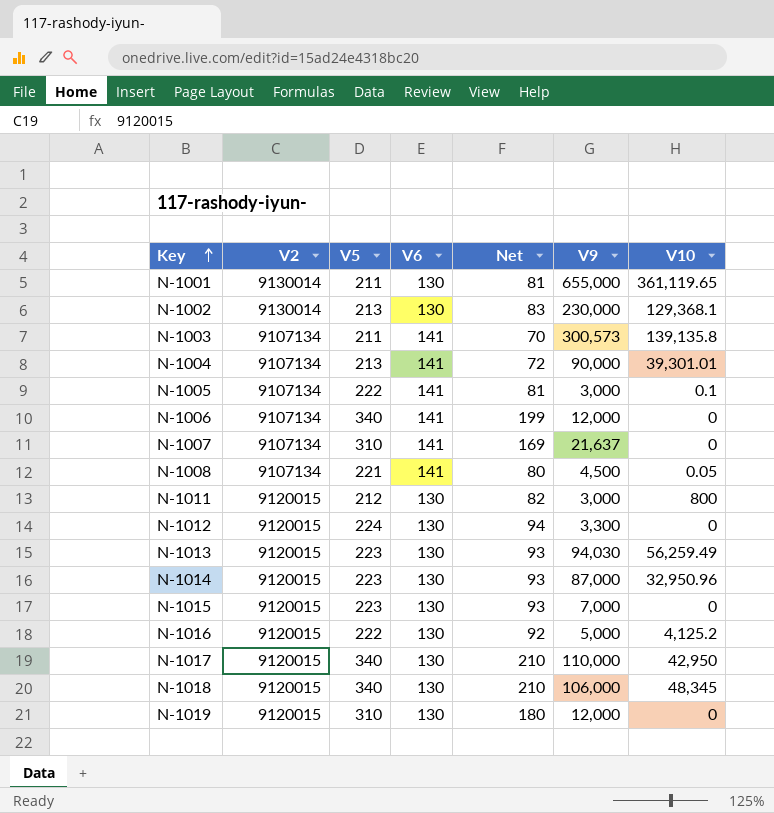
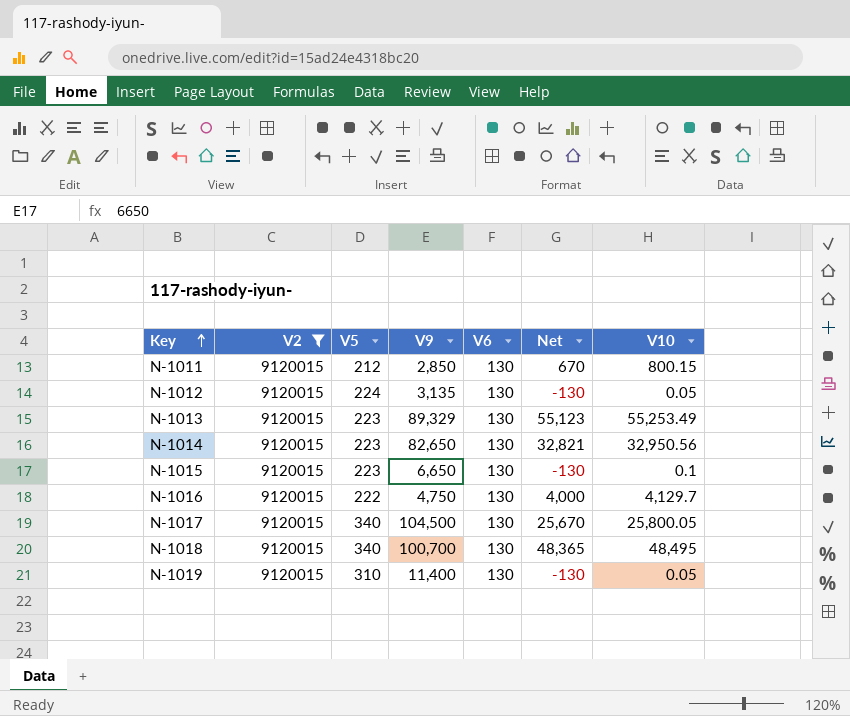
filter: none -> V2 = 9120015
column V9 | position: 6 -> 4
column Net | formula: [V5] - [V6] -> [V10] - [V6]
N-1011 | V9: 3,000 -> 2,850
N-1011 | V10: 800 -> 800.15
N-1012 | V9: 3,300 -> 3,135
N-1012 | V10: 0 -> 0.05
N-1013 | V9: 94,030 -> 89,329
N-1013 | V10: 56,259.49 -> 55,253.49
N-1014 | V9: 87,000 -> 82,650
N-1014 | V10: 32,950.96 -> 32,950.56
N-1015 | V9: 7,000 -> 6,650
N-1015 | V10: 0 -> 0.1
N-1016 | V9: 5,000 -> 4,750
N-1016 | V10: 4,125.2 -> 4,129.7
N-1017 | V9: 110,000 -> 104,500
N-1017 | V10: 42,950 -> 25,800.05
N-1018 | V9: 106,000 -> 100,700
N-1018 | V10: 48,345 -> 48,495
N-1019 | V9: 12,000 -> 11,400
N-1019 | V10: 0 -> 0.05

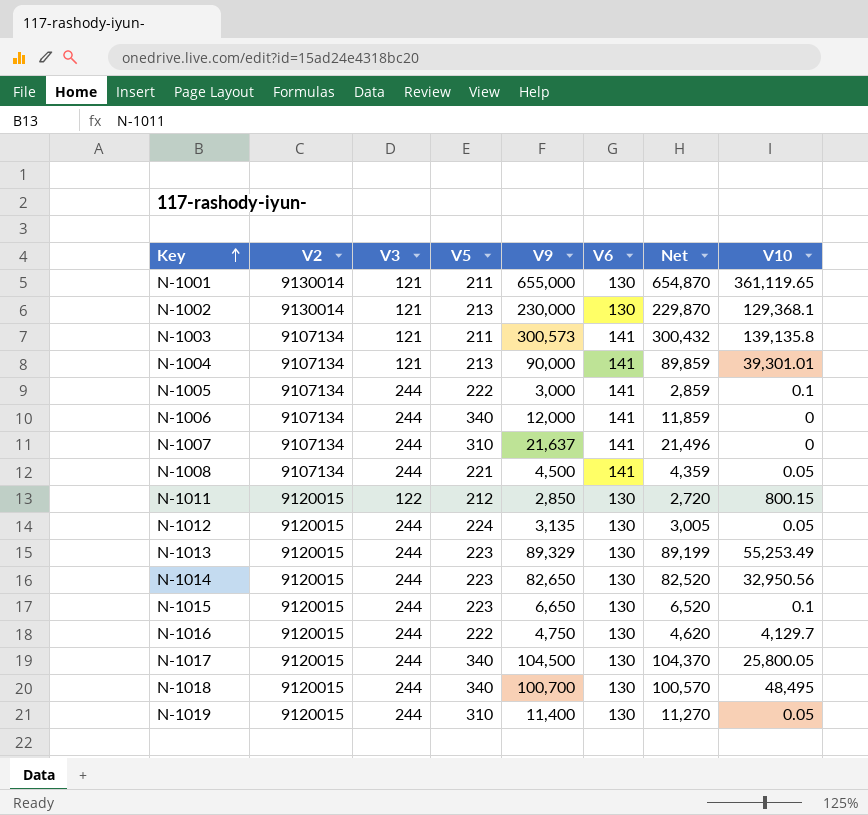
filter: V2 = 9120015 -> none
column V3 | position: none -> 3
column Net | formula: [V10] - [V6] -> [V9] - [V6]

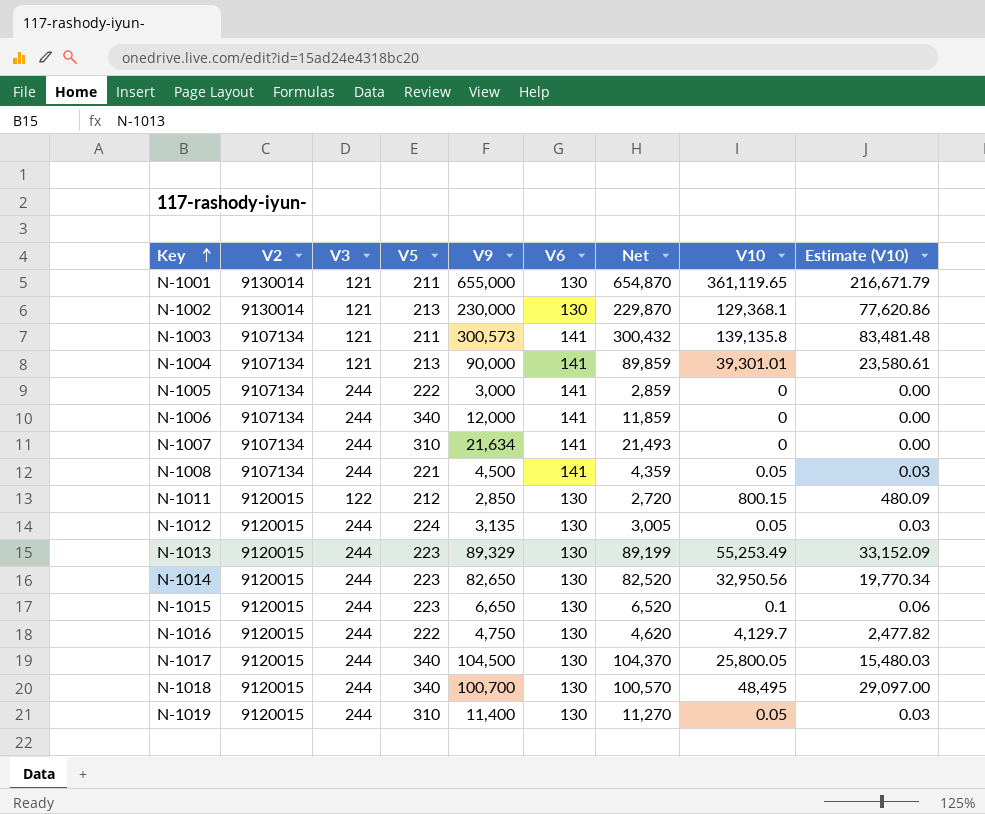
column Estimate (V10) | formula: none -> [V10] * 0.6
N-1005 | V10: 0.1 -> 0
N-1007 | V9: 21,637 -> 21,634
N-1007 | Net: 21,496 -> 21,493

